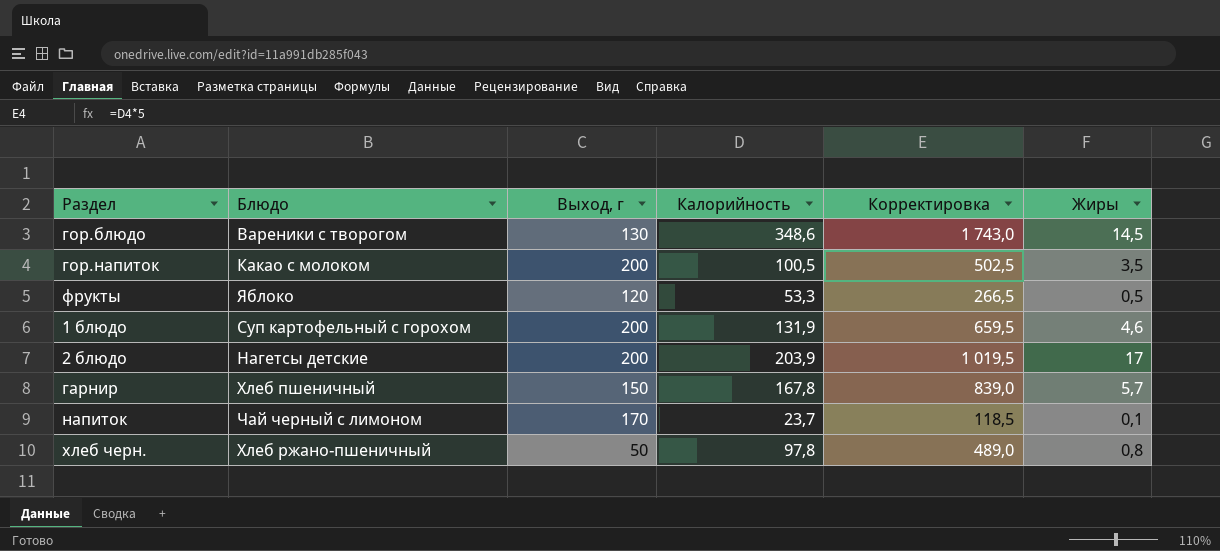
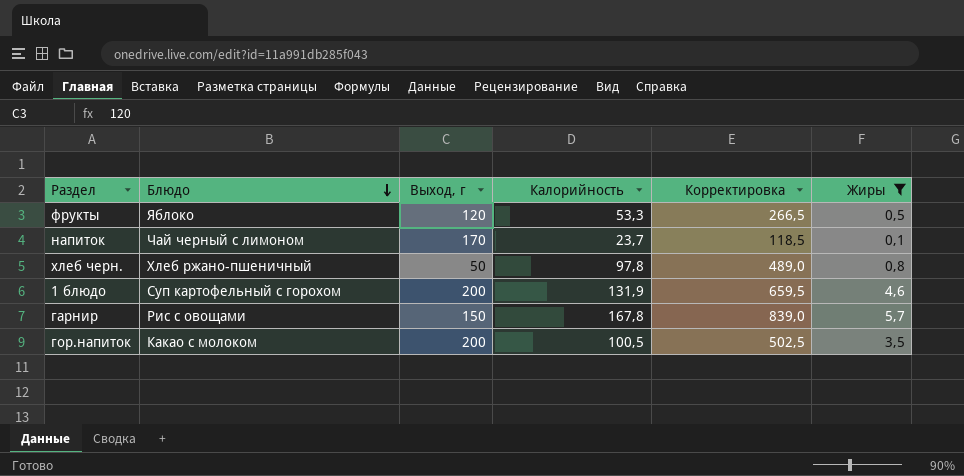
filter: none -> Жиры <= 5,7
row order: none -> Блюдо descending
гарнир | Блюдо: Хлеб пшеничный -> Рис с овощами

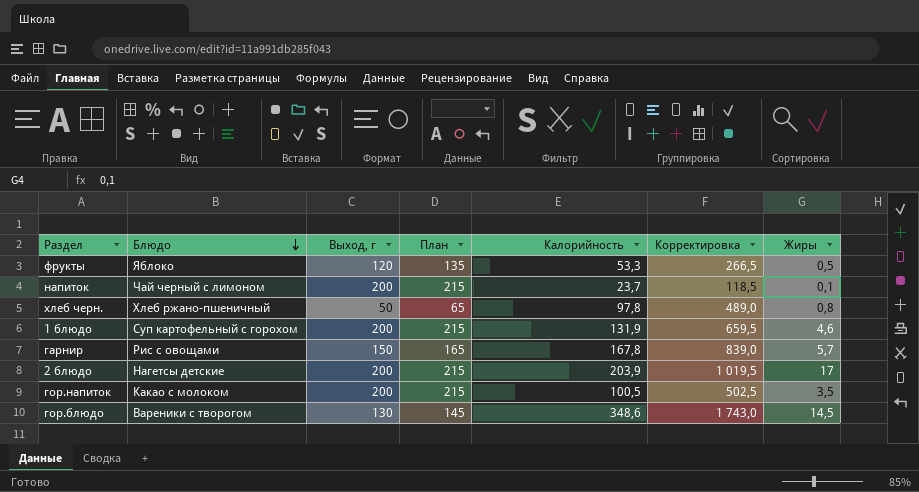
filter: Жиры <= 5,7 -> none
column План | formula: none -> [Выход, г] + 15
напиток | Выход, г: 170 -> 200

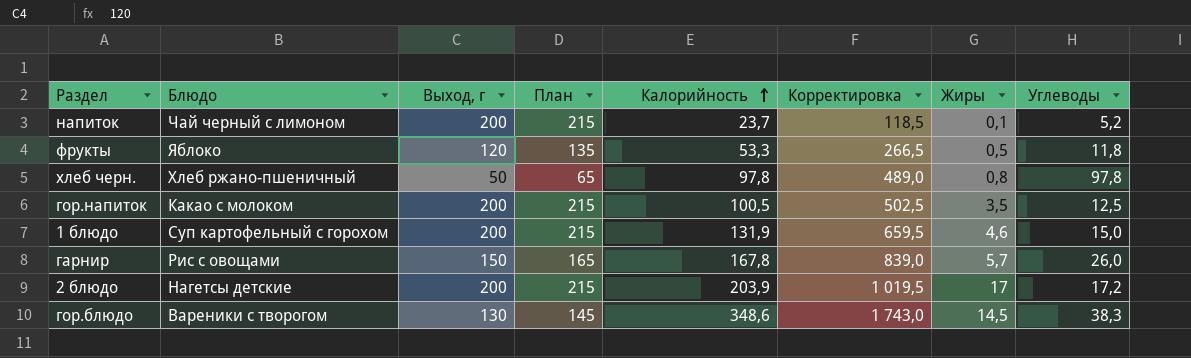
row order: Блюдо descending -> Калорийность ascending
column Углеводы | position: none -> 8

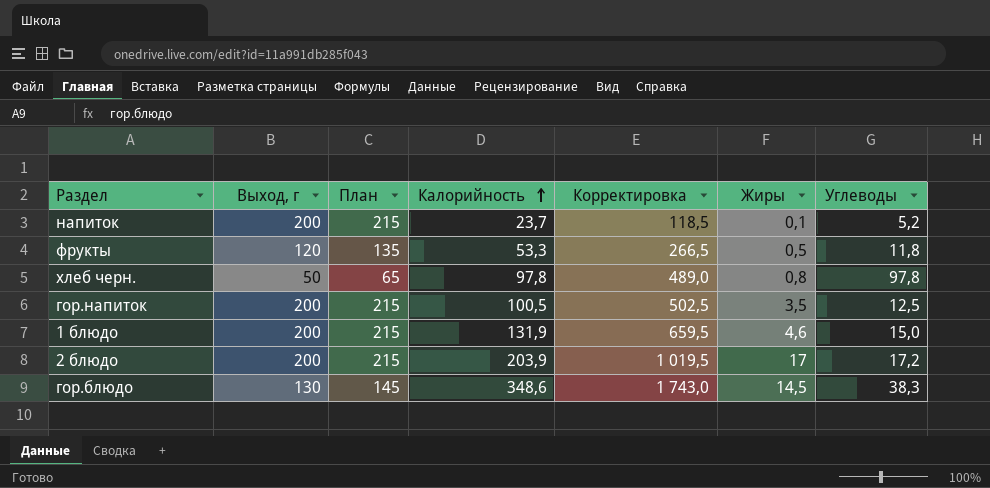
column Блюдо | position: 2 -> none
row гарнир: Рис с овощами | 150 | 165 | 167,8 | 839,0 | 5,7 | 26,0 -> none

